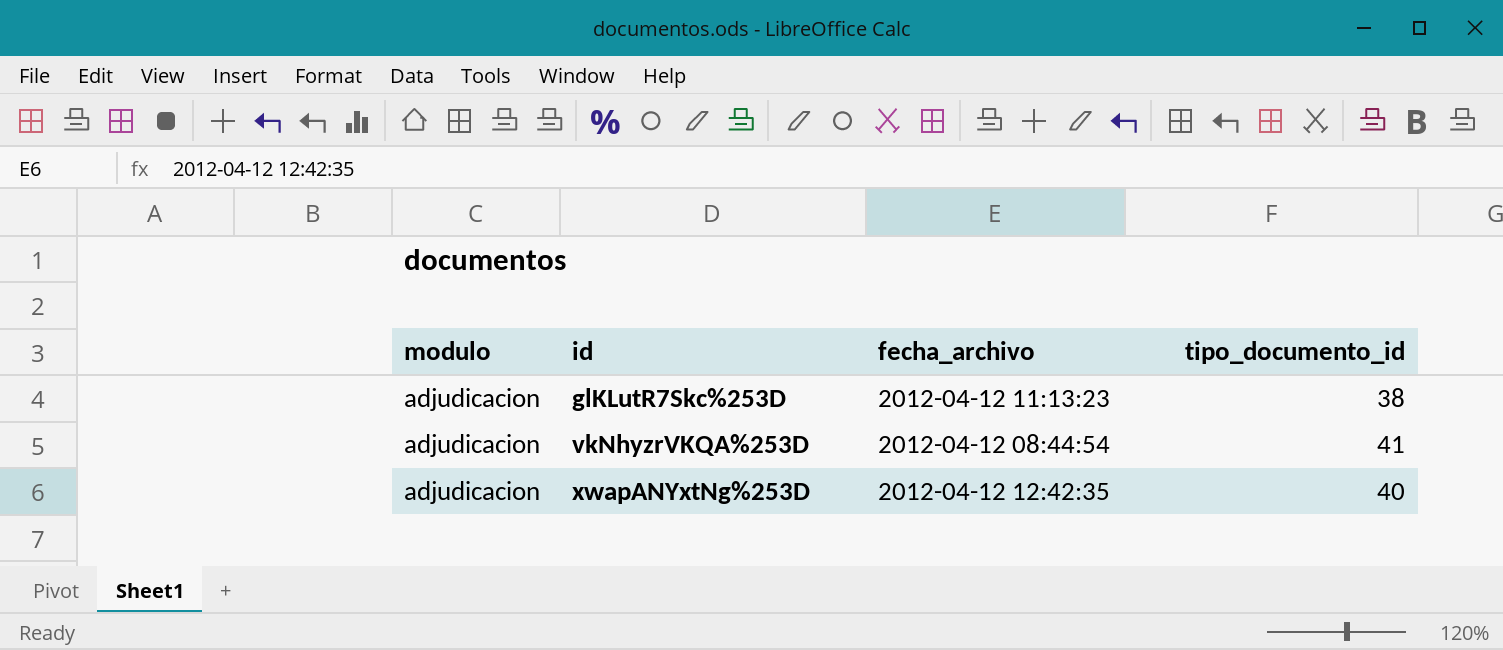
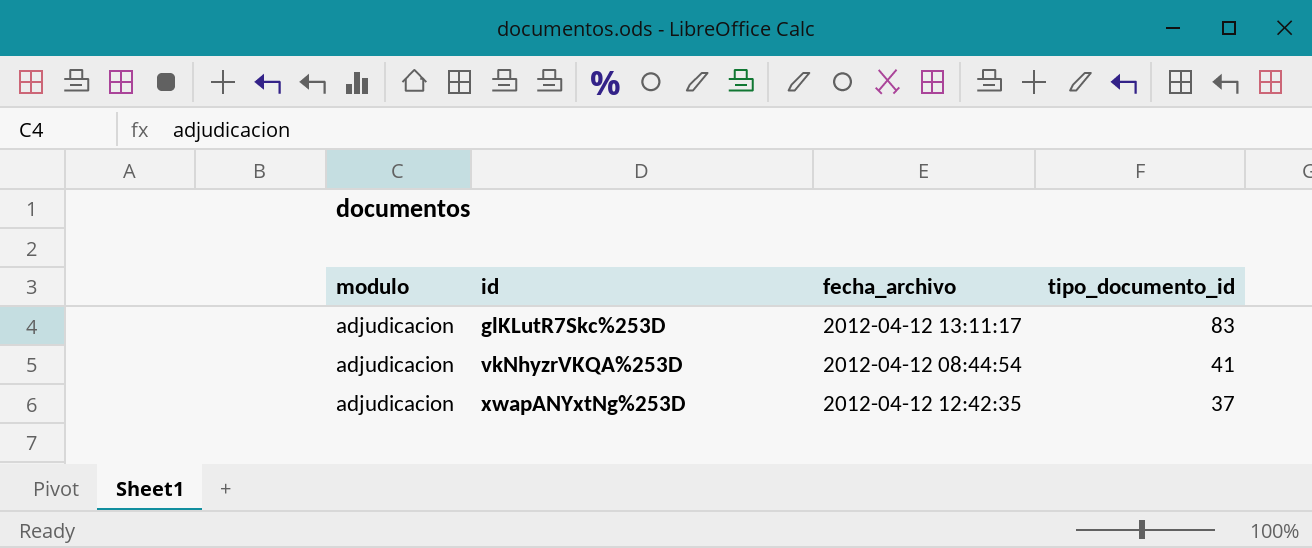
glKLutR7Skc%253D | fecha_archivo: 2012-04-12 11:13:23 -> 2012-04-12 13:11:17
glKLutR7Skc%253D | tipo_documento_id: 38 -> 83
xwapANYxtNg%253D | tipo_documento_id: 40 -> 37

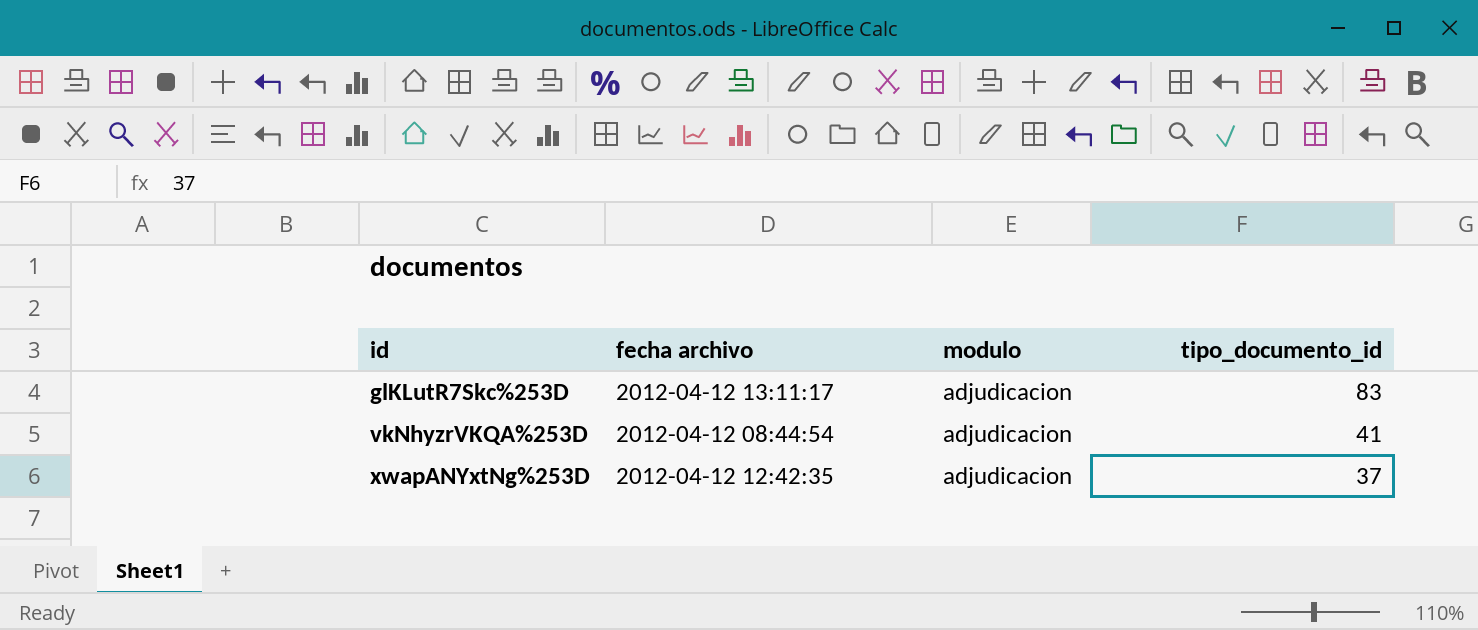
column name: fecha_archivo -> fecha archivo
column modulo | position: 1 -> 3

